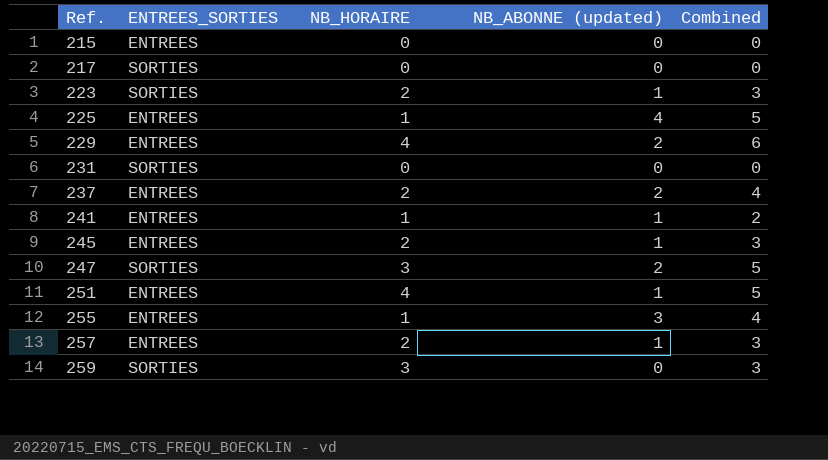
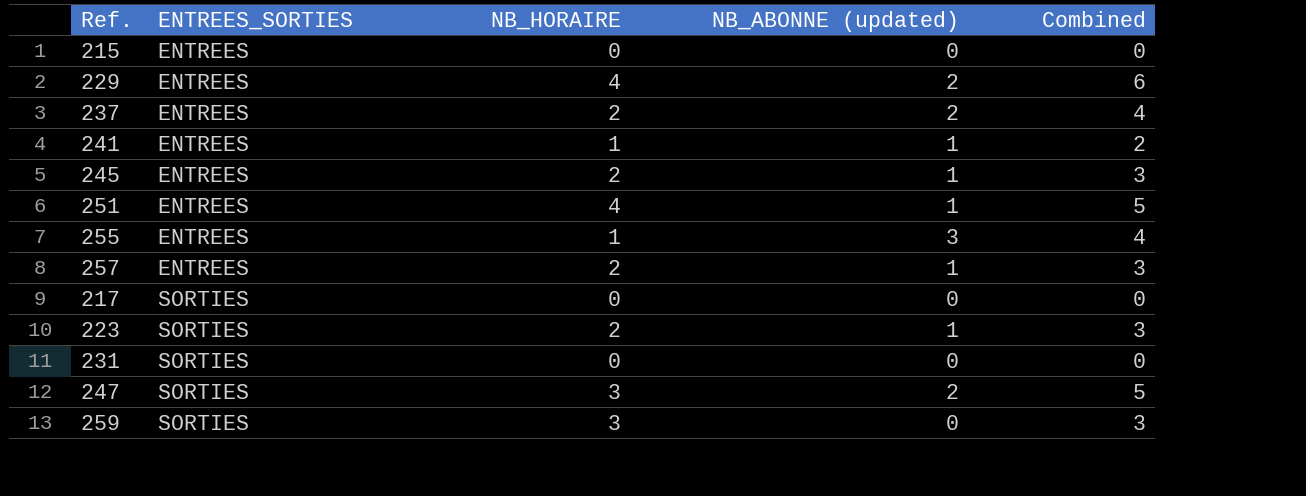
row order: Ref. ascending -> ENTREES_SORTIES ascending
row 225: ENTREES | 1 | 4 | 5 -> none

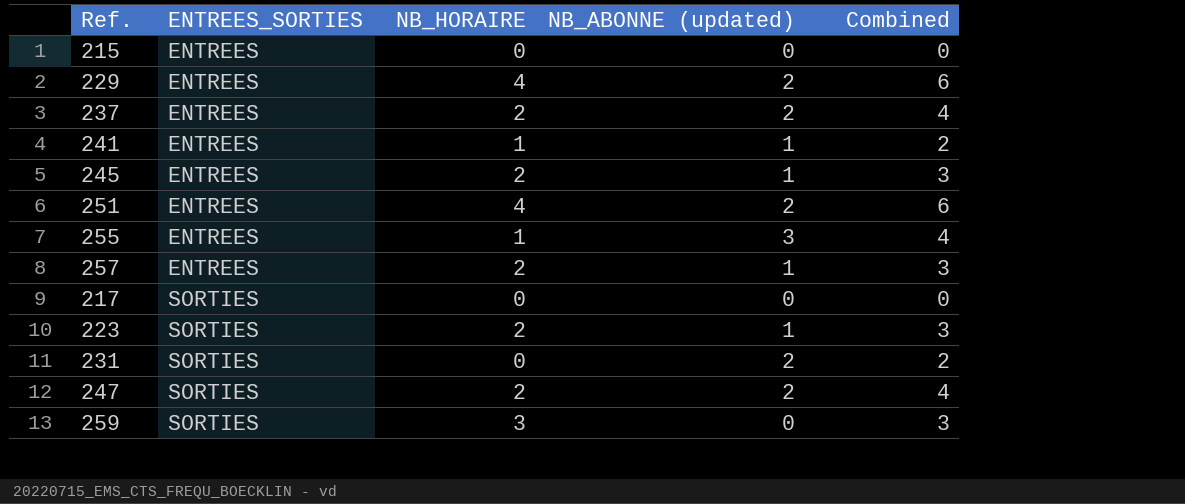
251 | NB_ABONNE (updated): 1 -> 2
251 | Combined: 5 -> 6
231 | NB_ABONNE (updated): 0 -> 2
231 | Combined: 0 -> 2
247 | NB_HORAIRE: 3 -> 2
247 | Combined: 5 -> 4

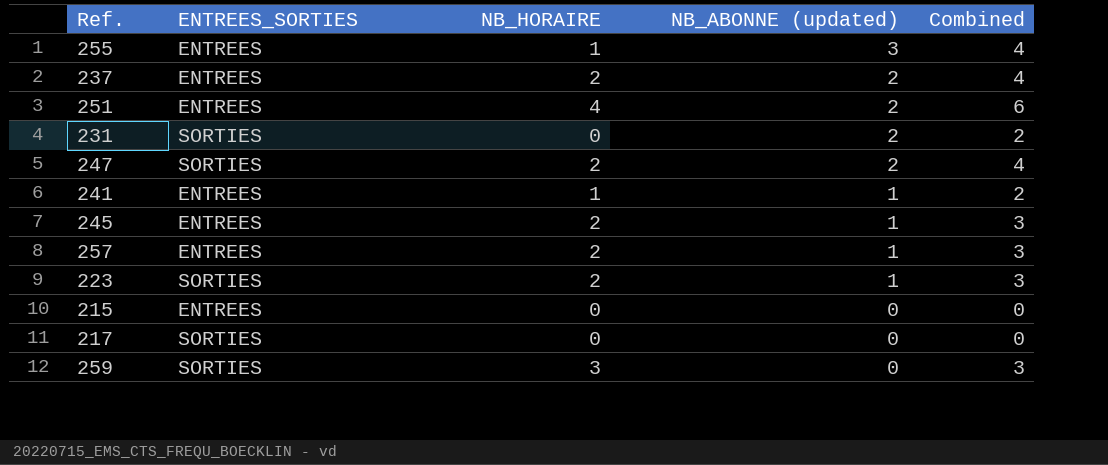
row order: ENTREES_SORTIES ascending -> NB_ABONNE (updated) descending
row 229: ENTREES | 4 | 2 | 6 -> none

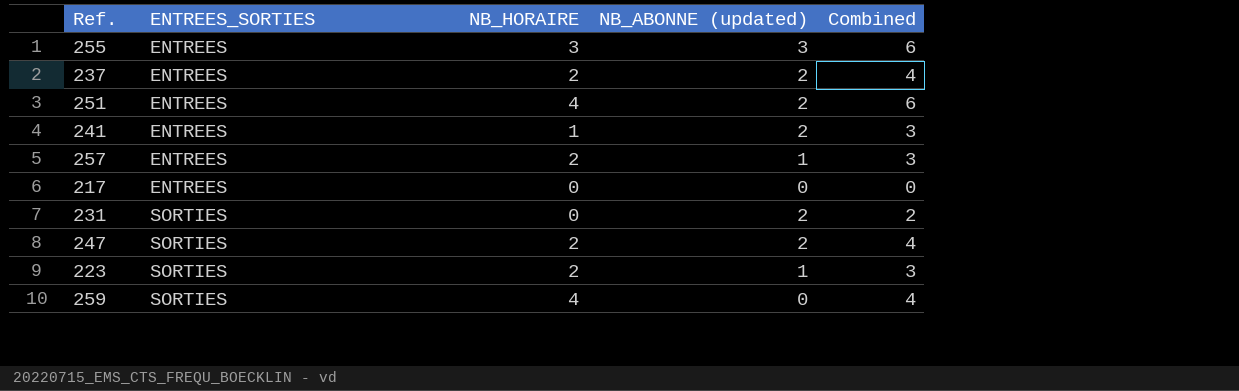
row order: NB_ABONNE (updated) descending -> ENTREES_SORTIES ascending
row 245: ENTREES | 2 | 1 | 3 -> none
row 215: ENTREES | 0 | 0 | 0 -> none
255 | NB_HORAIRE: 1 -> 3
255 | Combined: 4 -> 6
241 | NB_ABONNE (updated): 1 -> 2
241 | Combined: 2 -> 3
217 | ENTREES_SORTIES: SORTIES -> ENTREES
259 | NB_HORAIRE: 3 -> 4
259 | Combined: 3 -> 4

